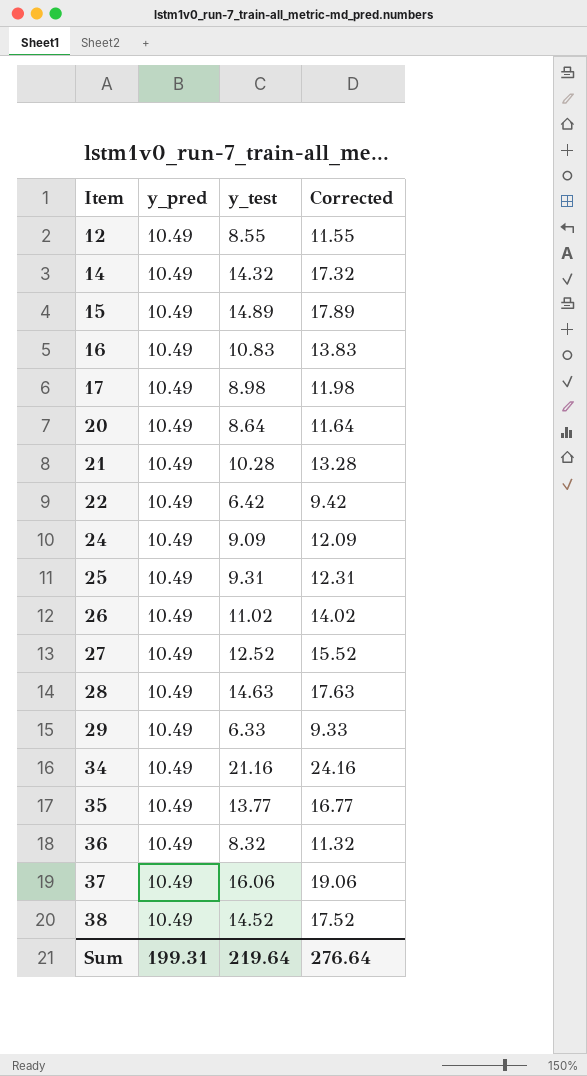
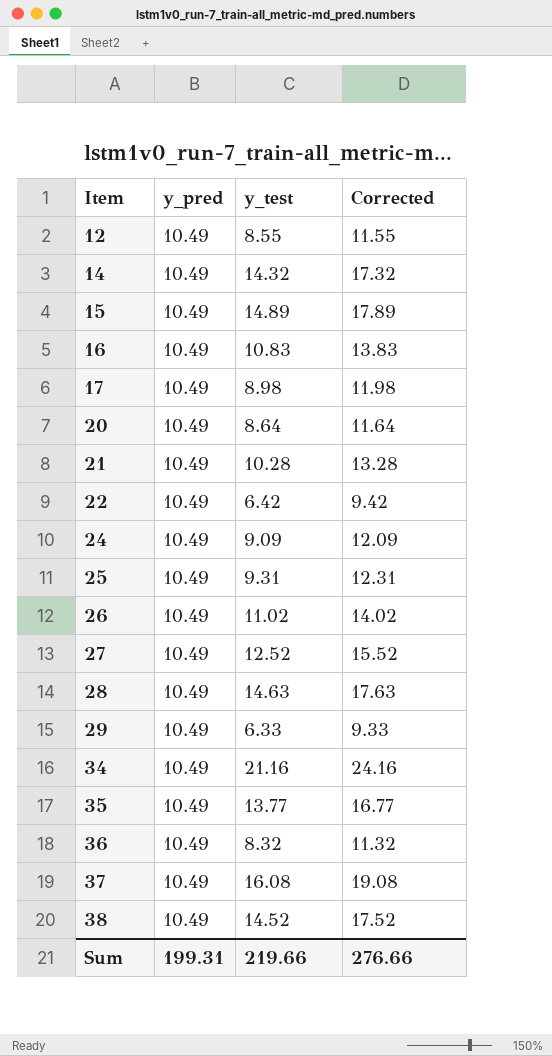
37 | y_test: 16.06 -> 16.08
37 | Corrected: 19.06 -> 19.08
Sum | y_test: 219.64 -> 219.66
Sum | Corrected: 276.64 -> 276.66

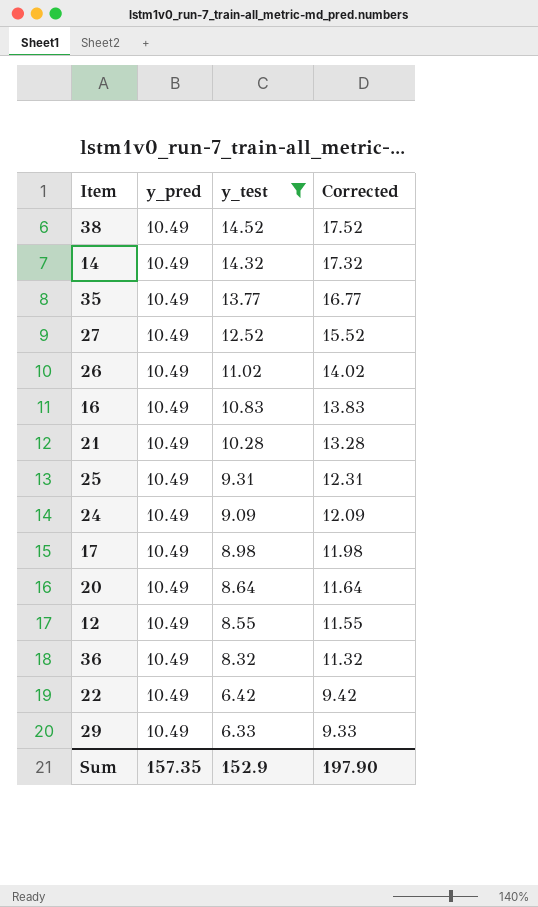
filter: none -> y_test <= 14.52
row order: Item ascending -> y_test descending
Sum | y_pred: 199.31 -> 157.35
Sum | y_test: 219.66 -> 152.9
Sum | Corrected: 276.66 -> 197.90

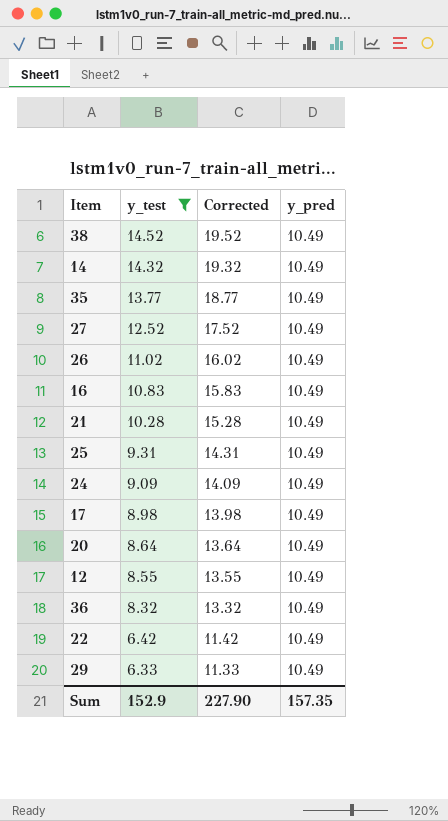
column Corrected | formula: [y_test] + 3 -> [y_test] + 5
column y_pred | position: 2 -> 4
Sum | Corrected: 197.90 -> 227.90

